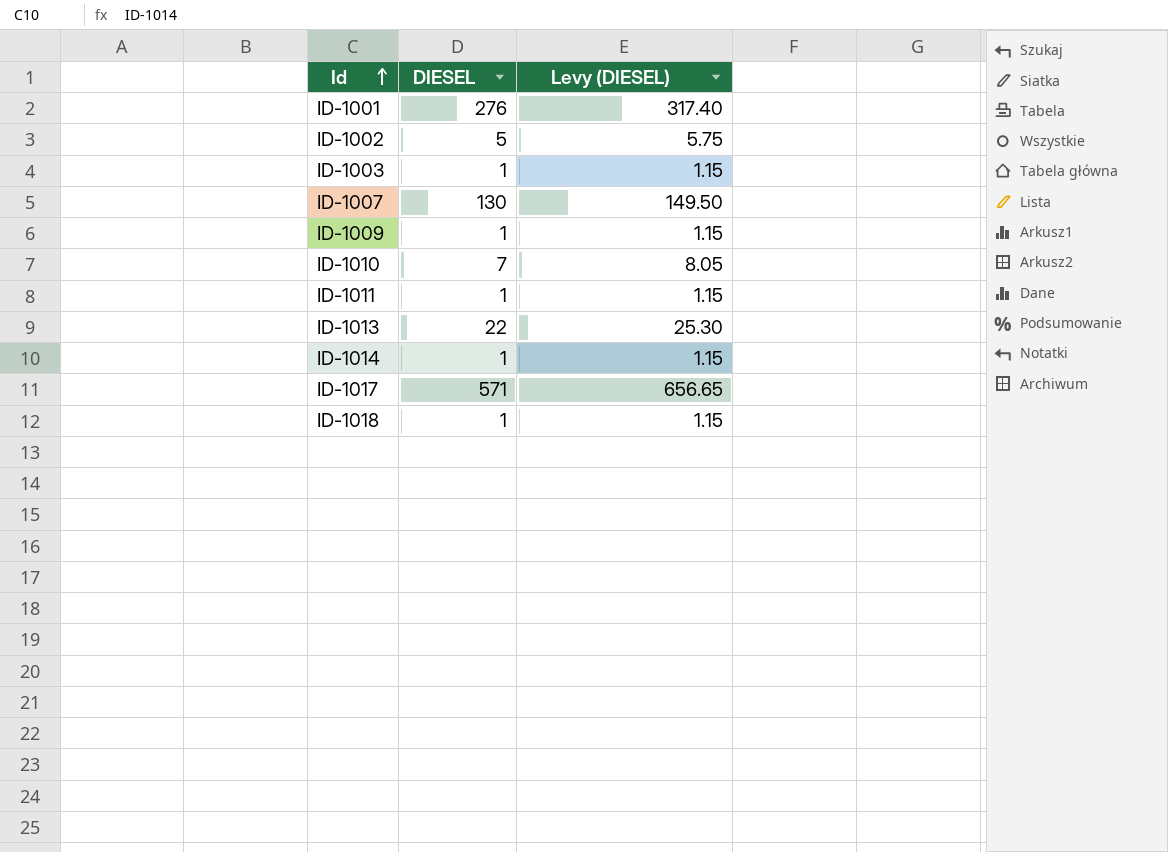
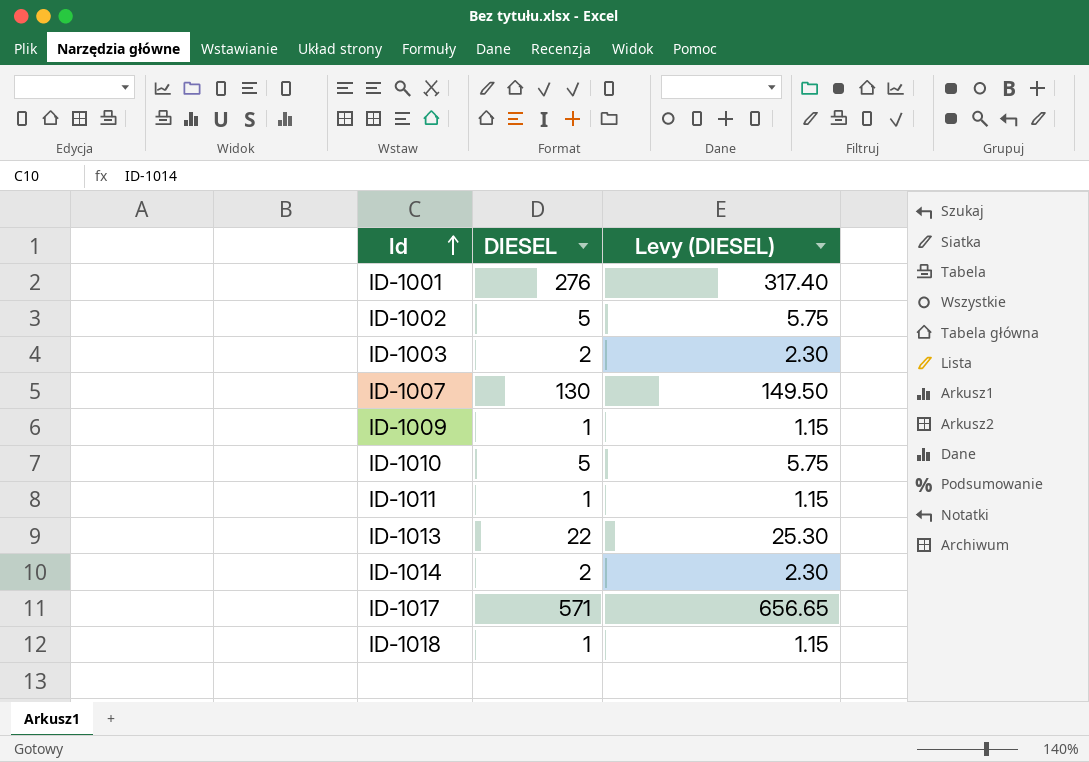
ID-1003 | DIESEL: 1 -> 2
ID-1003 | Levy (DIESEL): 1.15 -> 2.30
ID-1010 | DIESEL: 7 -> 5
ID-1010 | Levy (DIESEL): 8.05 -> 5.75
ID-1014 | DIESEL: 1 -> 2
ID-1014 | Levy (DIESEL): 1.15 -> 2.30

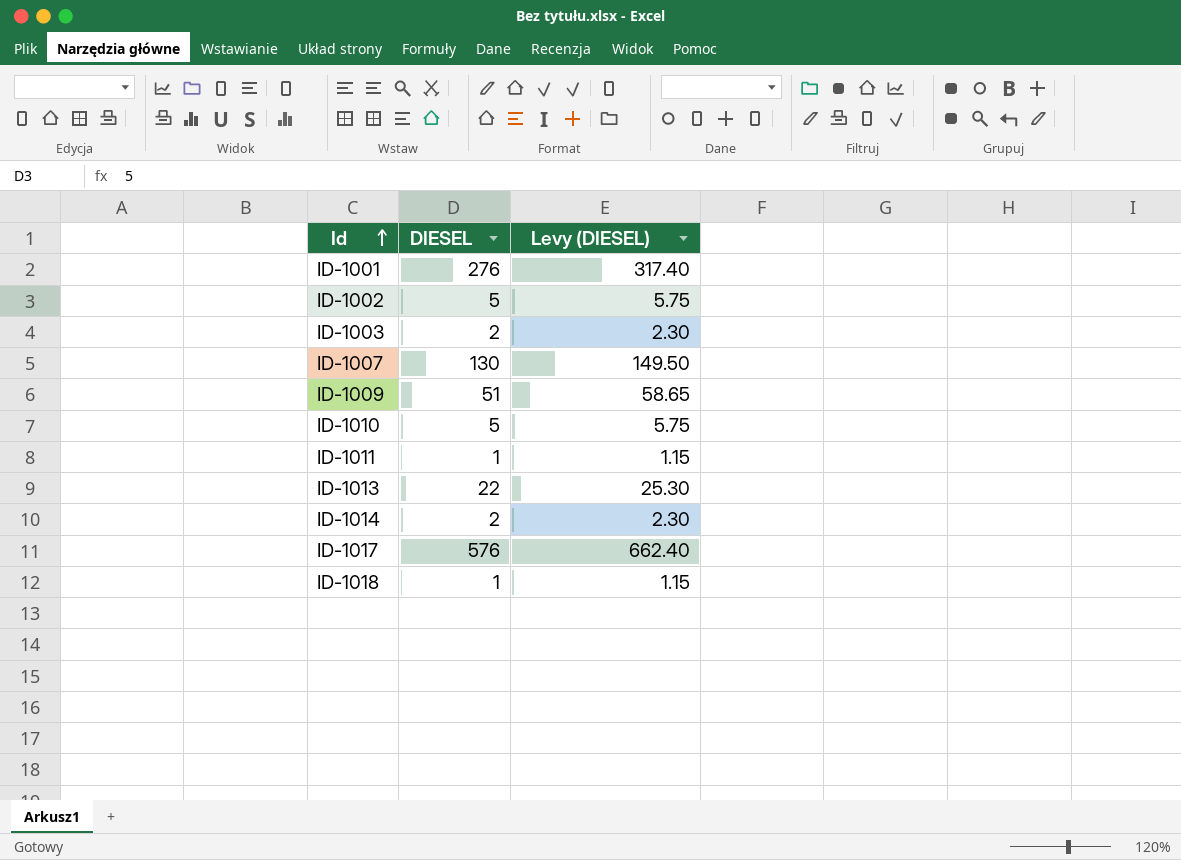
ID-1009 | DIESEL: 1 -> 51
ID-1009 | Levy (DIESEL): 1.15 -> 58.65
ID-1017 | DIESEL: 571 -> 576
ID-1017 | Levy (DIESEL): 656.65 -> 662.40

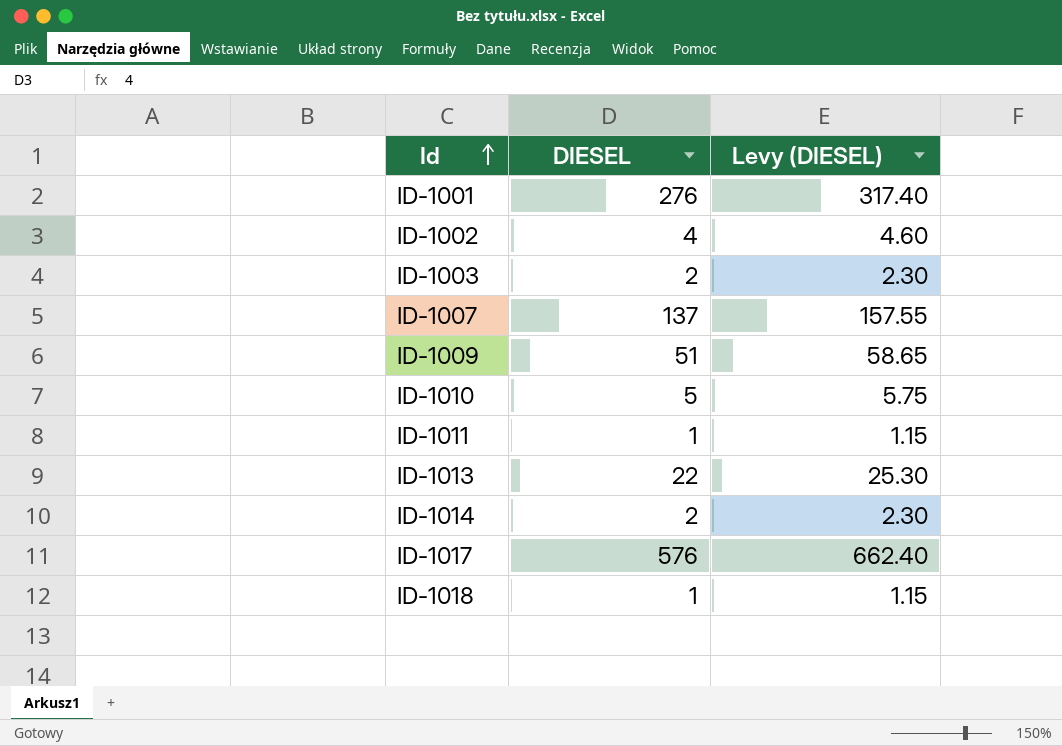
ID-1002 | DIESEL: 5 -> 4
ID-1002 | Levy (DIESEL): 5.75 -> 4.60
ID-1007 | DIESEL: 130 -> 137
ID-1007 | Levy (DIESEL): 149.50 -> 157.55

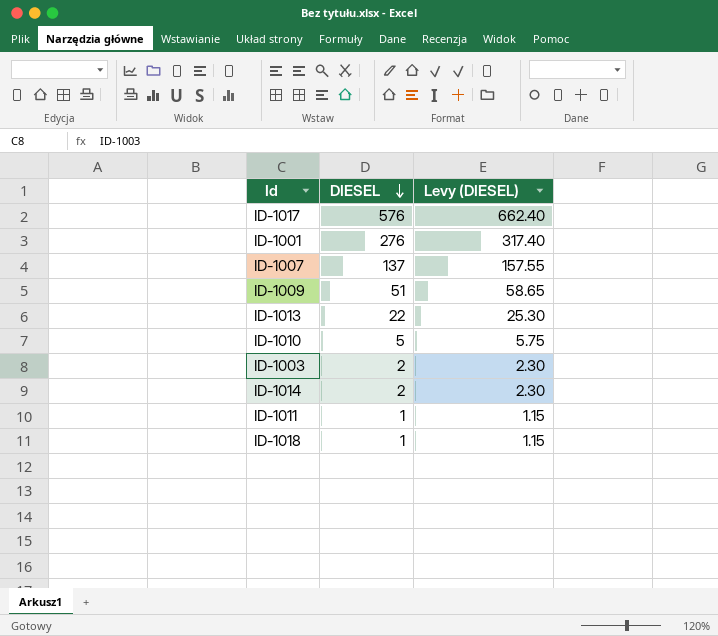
row order: Id ascending -> DIESEL descending
row ID-1002: 4 | 4.60 -> none

